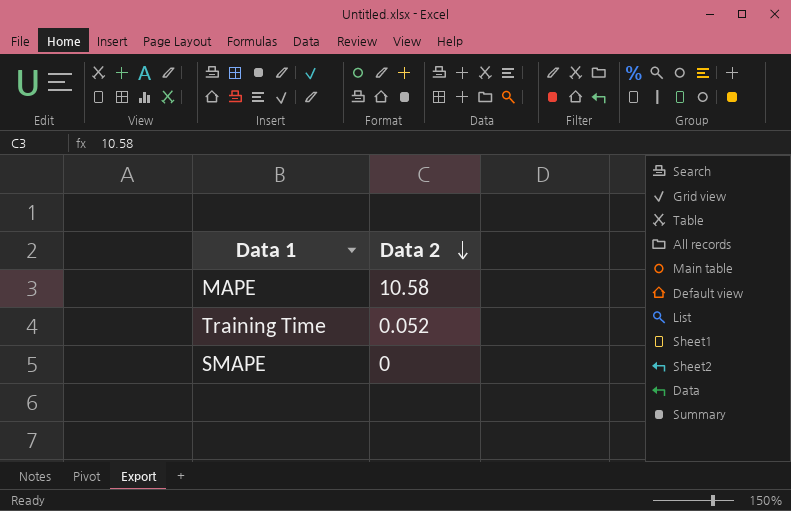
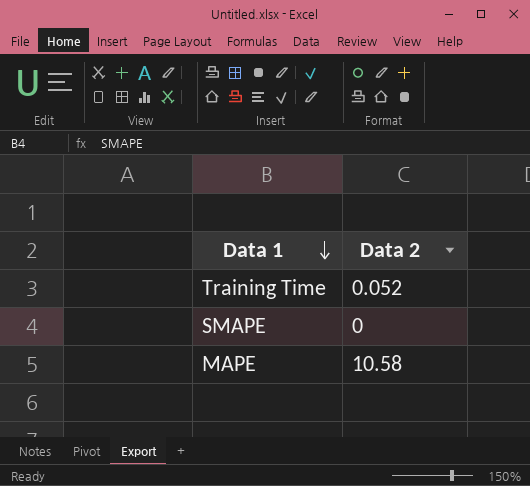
row order: Data 2 descending -> Data 1 descending

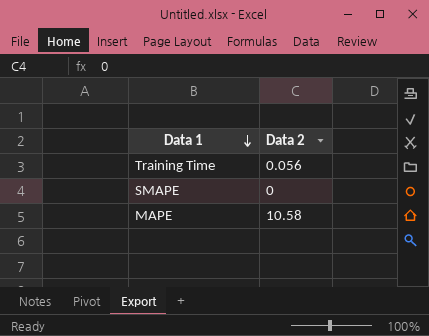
Training Time | Data 2: 0.052 -> 0.056

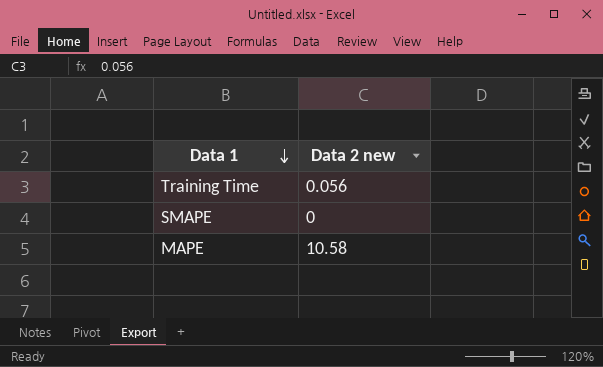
column name: Data 2 -> Data 2 new

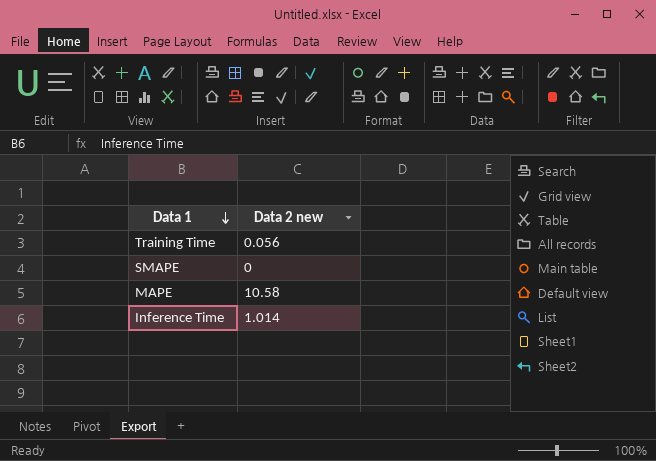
row Inference Time: none -> 1.014

